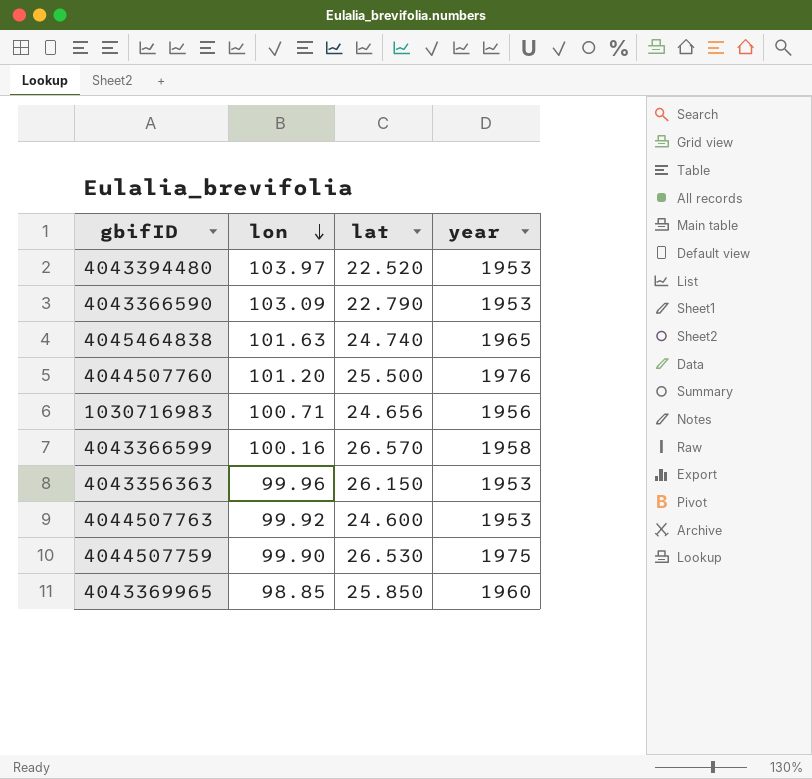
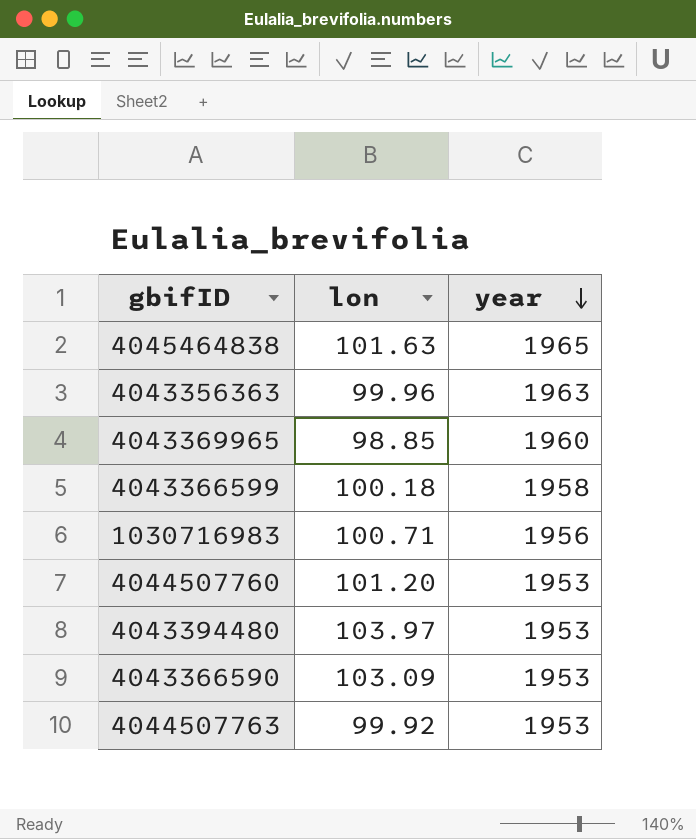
row order: lon descending -> year descending
column lat | position: 3 -> none
row 4044507759: 99.90 | 26.530 | 1975 -> none
4043356363 | year: 1953 -> 1963
4043366599 | lon: 100.16 -> 100.18
4044507760 | year: 1976 -> 1953

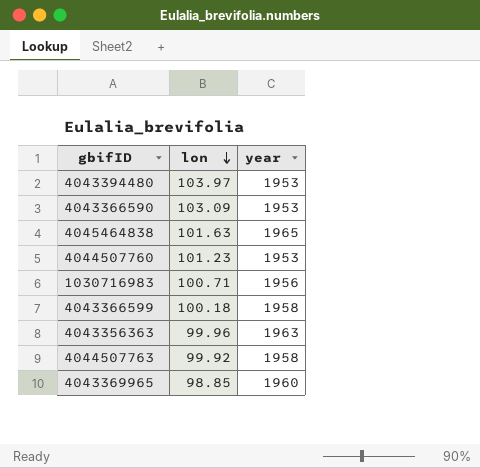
row order: year descending -> lon descending
4044507760 | lon: 101.20 -> 101.23
4044507763 | year: 1953 -> 1958

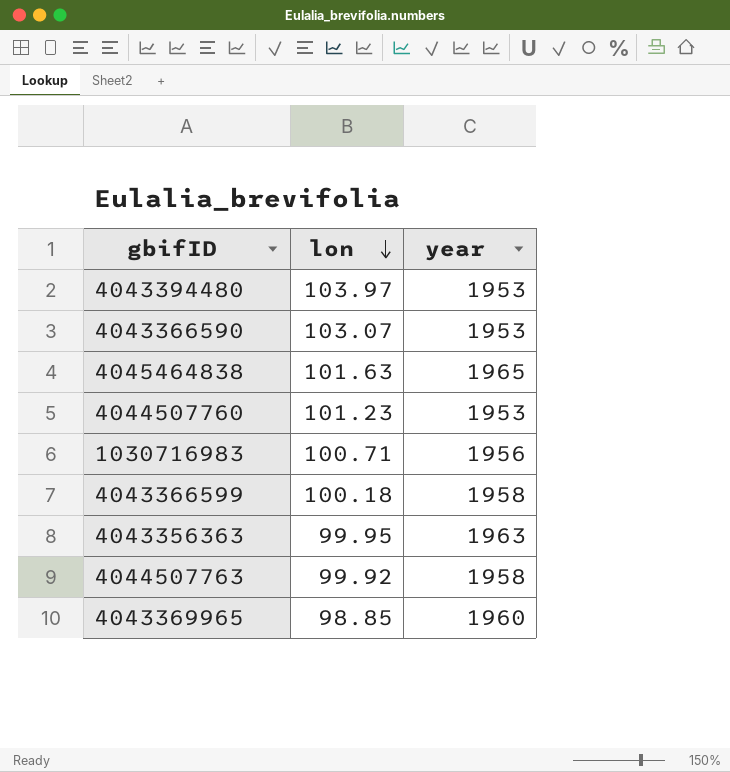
4043366590 | lon: 103.09 -> 103.07
4043356363 | lon: 99.96 -> 99.95

